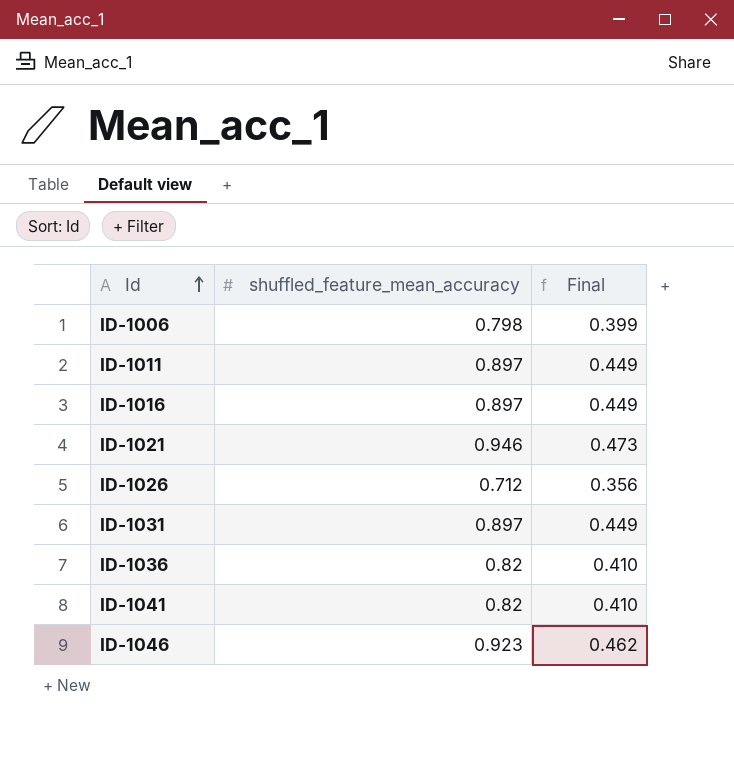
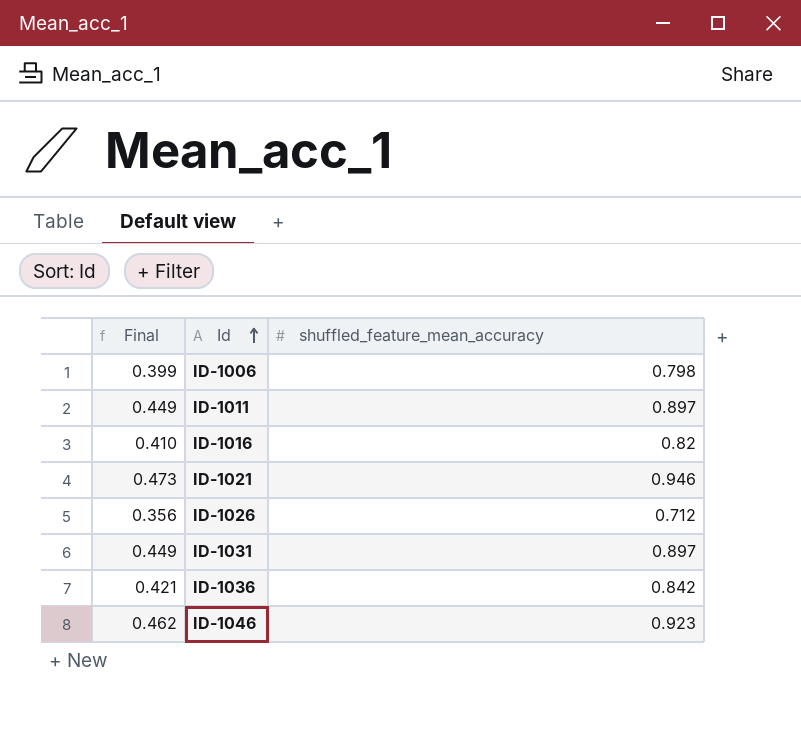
column Final | position: 3 -> 1
row ID-1041: 0.82 | 0.410 -> none
ID-1016 | Final: 0.449 -> 0.410
ID-1016 | shuffled_feature_mean_accuracy: 0.897 -> 0.82
ID-1036 | Final: 0.410 -> 0.421
ID-1036 | shuffled_feature_mean_accuracy: 0.82 -> 0.842

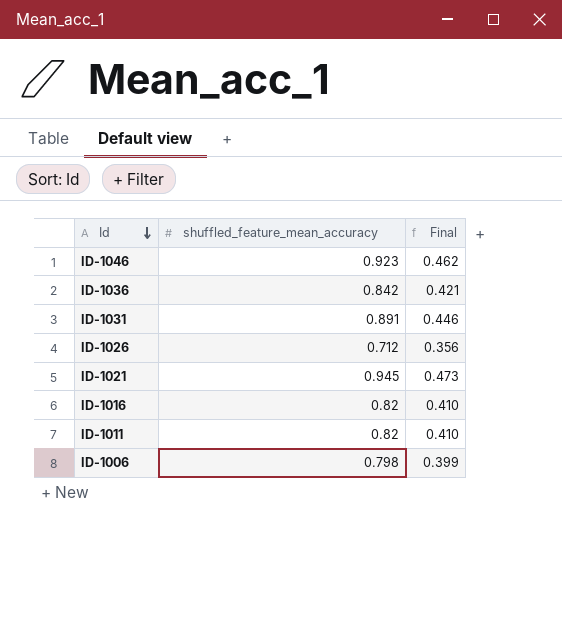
row order: Id ascending -> Id descending
column Final | position: 1 -> 3
ID-1031 | shuffled_feature_mean_accuracy: 0.897 -> 0.891
ID-1031 | Final: 0.449 -> 0.446
ID-1021 | shuffled_feature_mean_accuracy: 0.946 -> 0.945
ID-1011 | shuffled_feature_mean_accuracy: 0.897 -> 0.82
ID-1011 | Final: 0.449 -> 0.410

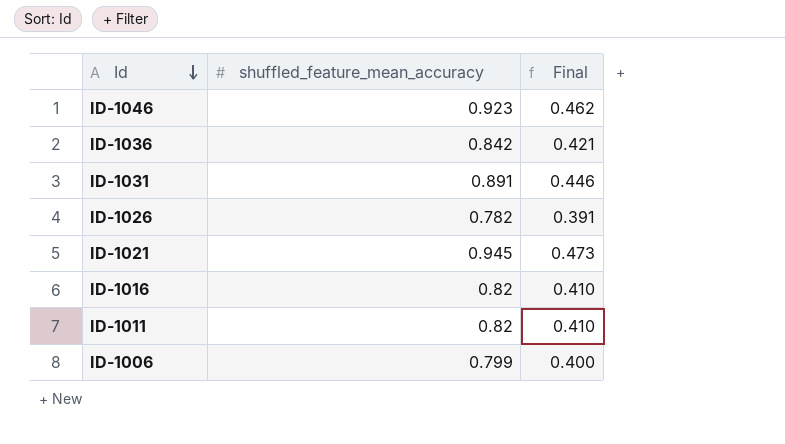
ID-1026 | shuffled_feature_mean_accuracy: 0.712 -> 0.782
ID-1026 | Final: 0.356 -> 0.391
ID-1006 | shuffled_feature_mean_accuracy: 0.798 -> 0.799
ID-1006 | Final: 0.399 -> 0.400

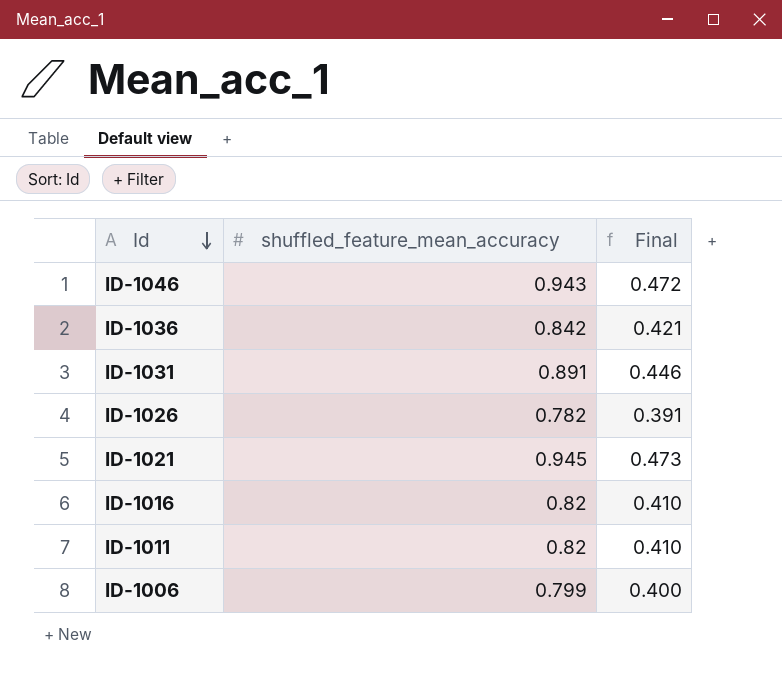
ID-1046 | shuffled_feature_mean_accuracy: 0.923 -> 0.943
ID-1046 | Final: 0.462 -> 0.472

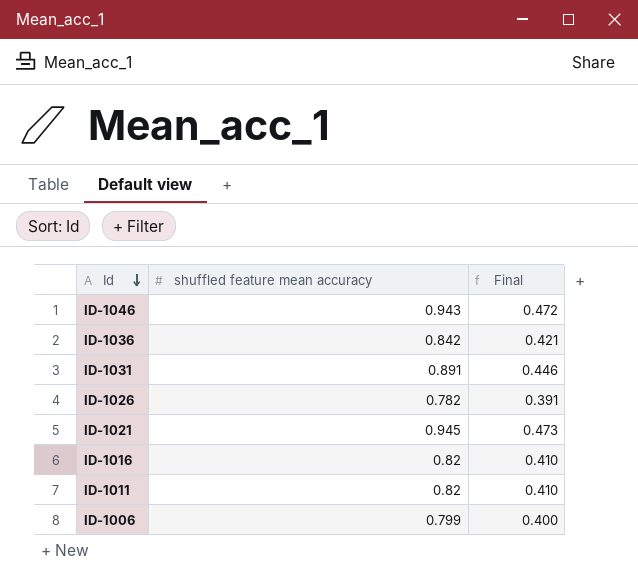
column name: shuffled_feature_mean_accuracy -> shuffled feature mean accuracy

